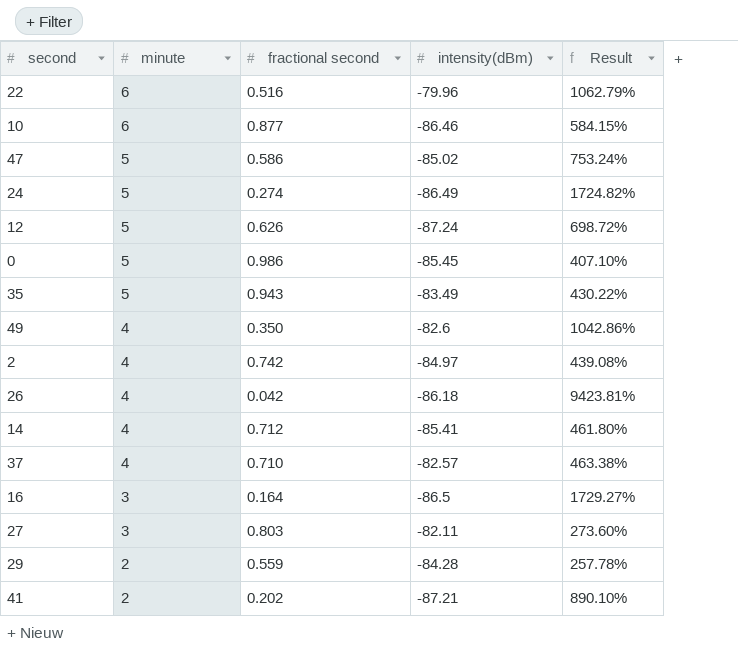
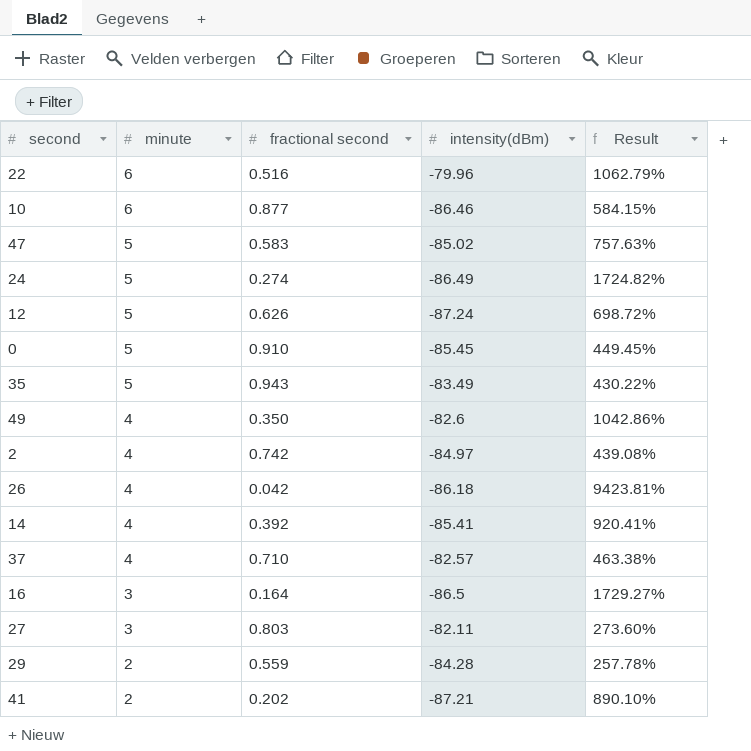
47 | fractional second: 0.586 -> 0.583
47 | Result: 753.24% -> 757.63%
0 | fractional second: 0.986 -> 0.910
0 | Result: 407.10% -> 449.45%
14 | fractional second: 0.712 -> 0.392
14 | Result: 461.80% -> 920.41%

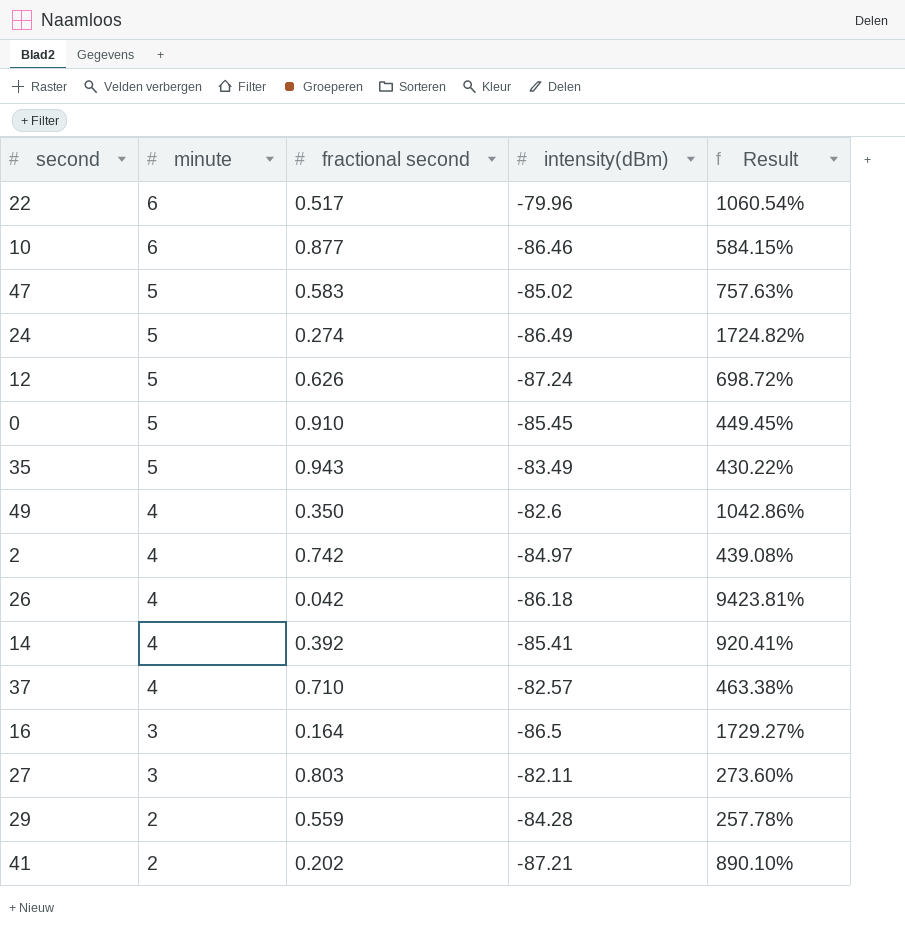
22 | fractional second: 0.516 -> 0.517
22 | Result: 1062.79% -> 1060.54%

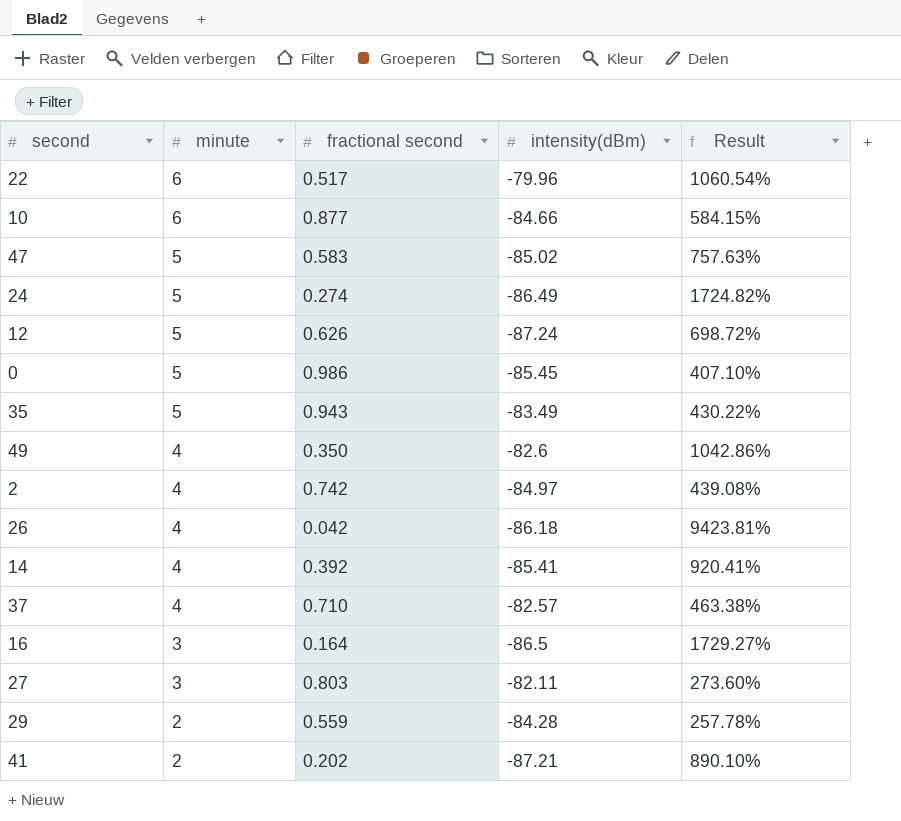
10 | intensity(dBm): -86.46 -> -84.66
0 | fractional second: 0.910 -> 0.986
0 | Result: 449.45% -> 407.10%

